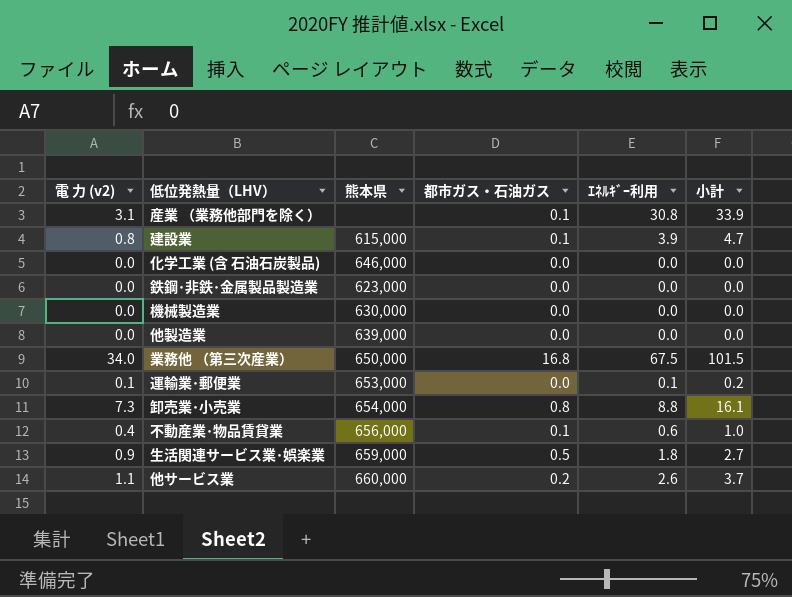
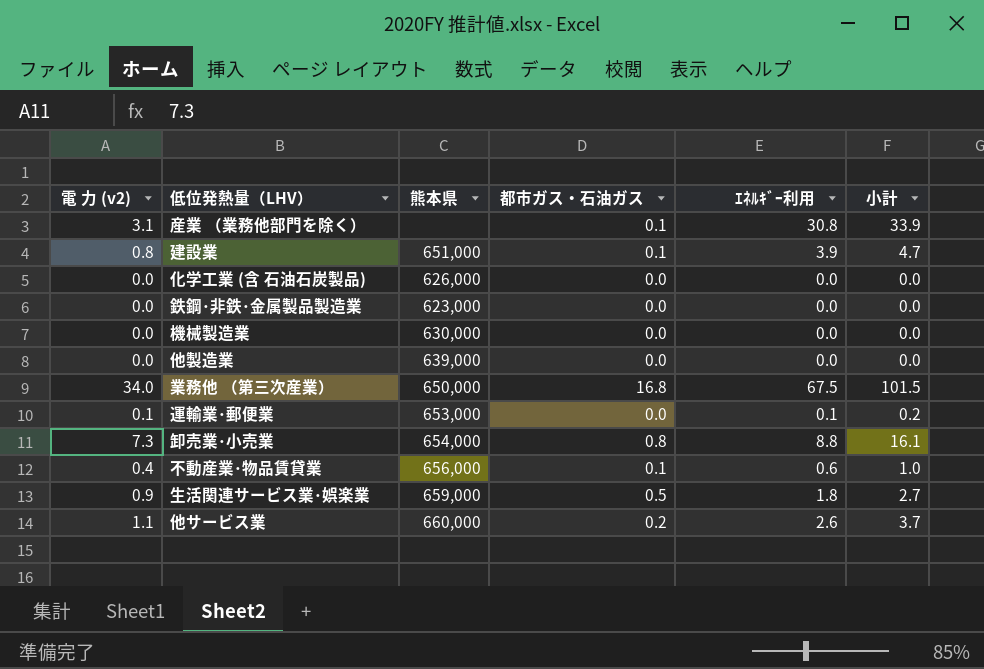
建設業 | 熊本県: 615,000 -> 651,000
化学工業 (含 石油石炭製品) | 熊本県: 646,000 -> 626,000

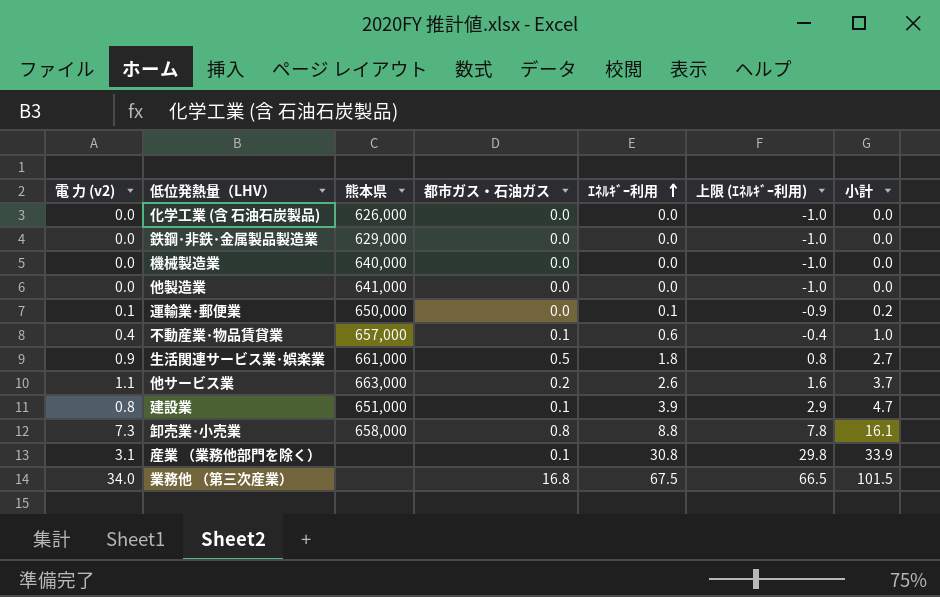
row order: none -> ｴﾈﾙｷﾞｰ利用 ascending
column 上限 (ｴﾈﾙｷﾞｰ利用) | formula: none -> [ｴﾈﾙｷﾞｰ利用] - 1
鉄鋼･非鉄･金属製品製造業 | 熊本県: 623,000 -> 629,000
機械製造業 | 熊本県: 630,000 -> 640,000
他製造業 | 熊本県: 639,000 -> 641,000
運輸業･郵便業 | 熊本県: 653,000 -> 650,000
不動産業･物品賃貸業 | 熊本県: 656,000 -> 657,000
生活関連サービス業･娯楽業 | 熊本県: 659,000 -> 661,000
他サービス業 | 熊本県: 660,000 -> 663,000
卸売業･小売業 | 熊本県: 654,000 -> 658,000
業務他 （第三次産業） | 熊本県: 650,000 -> none

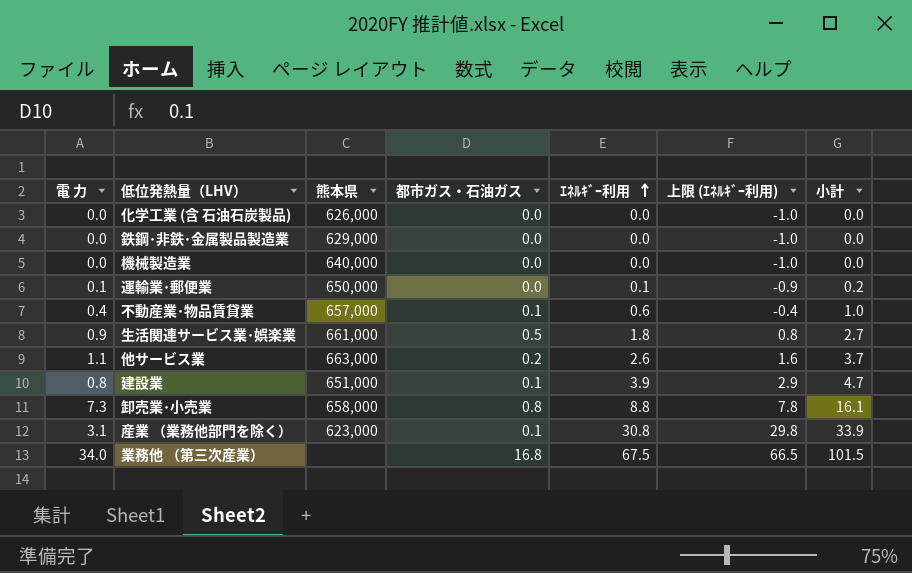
column name: 電 力 (v2) -> 電 力
row 他製造業: 0.0 | 641,000 | 0.0 | 0.0 | -1.0 | 0.0 -> none
産業 （業務他部門を除く） | 熊本県: none -> 623,000

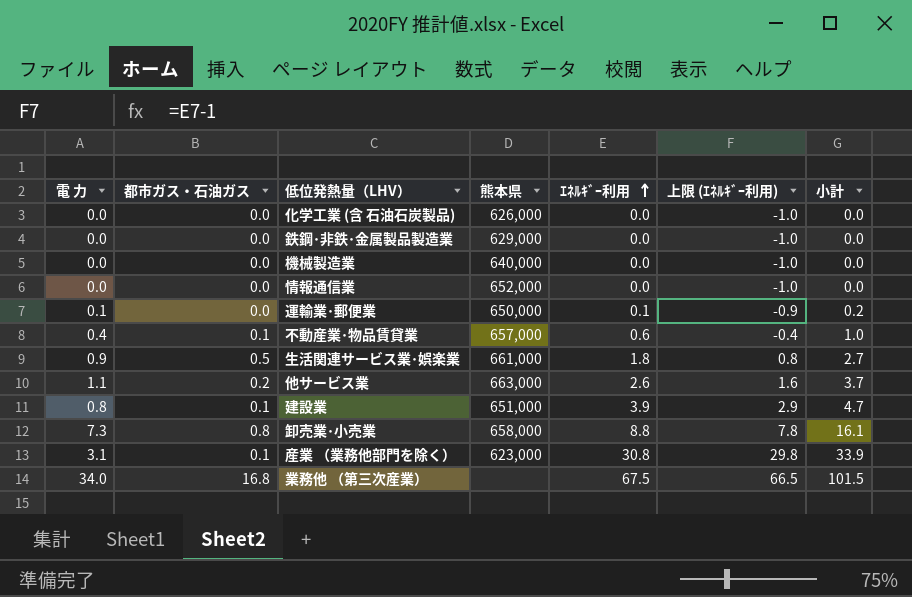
column 都市ガス・石油ガス | position: 4 -> 2
row 情報通信業: none -> 0.0 | 0.0 | 652,000 | 0.0 | -1.0 | 0.0

